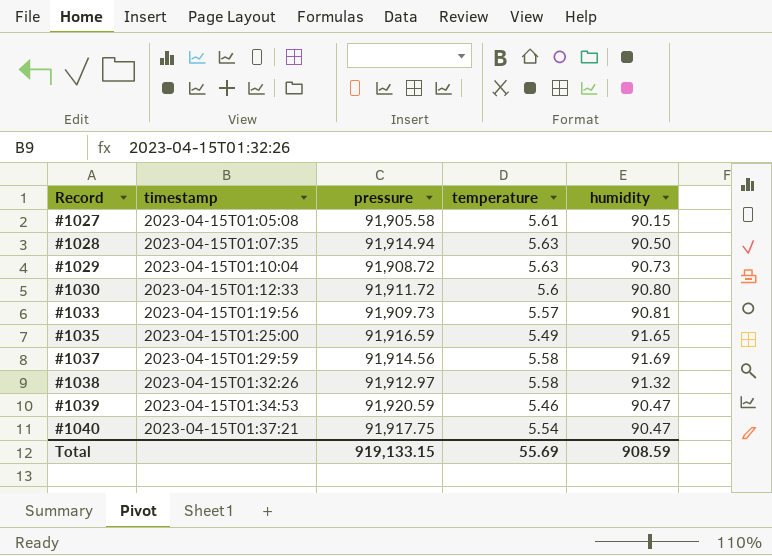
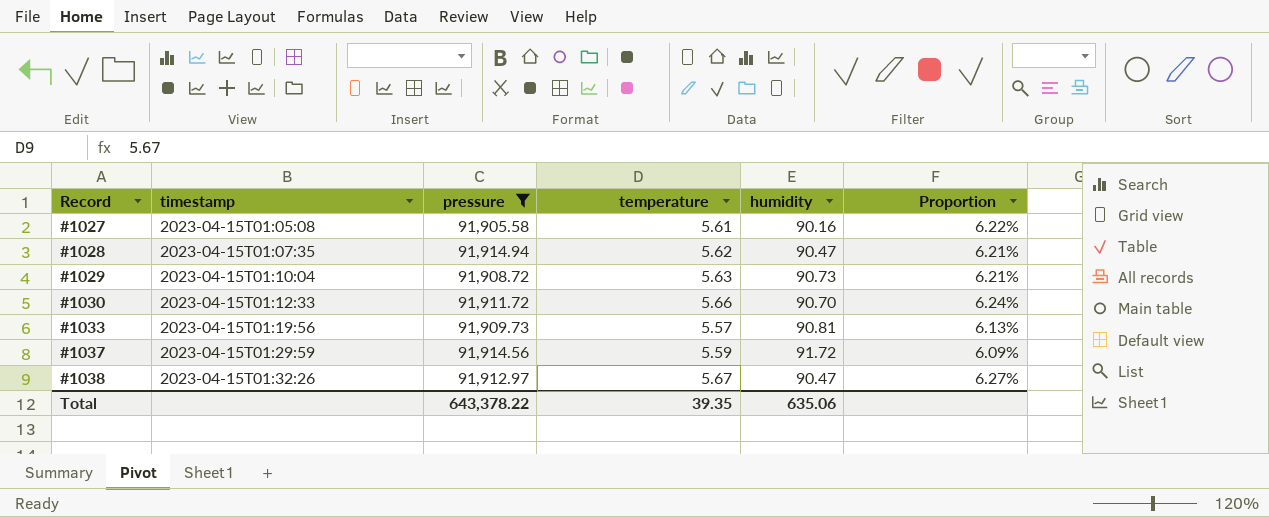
filter: none -> pressure <= 91,914.94
column Proportion | formula: none -> [temperature] / [humidity]
#1027 | humidity: 90.15 -> 90.16
#1028 | temperature: 5.63 -> 5.62
#1028 | humidity: 90.50 -> 90.47
#1030 | temperature: 5.6 -> 5.66
#1030 | humidity: 90.80 -> 90.70
#1037 | temperature: 5.58 -> 5.59
#1037 | humidity: 91.69 -> 91.72
#1038 | temperature: 5.58 -> 5.67
#1038 | humidity: 91.32 -> 90.47
Total | pressure: 919,133.15 -> 643,378.22
Total | temperature: 55.69 -> 39.35
Total | humidity: 908.59 -> 635.06

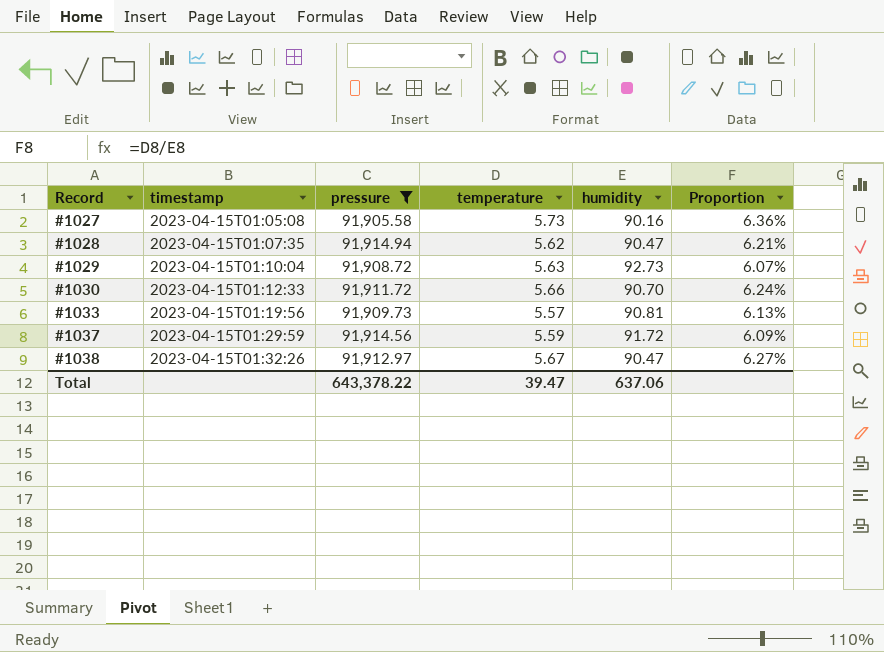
#1027 | temperature: 5.61 -> 5.73
#1027 | Proportion: 6.22% -> 6.36%
#1029 | humidity: 90.73 -> 92.73
#1029 | Proportion: 6.21% -> 6.07%
Total | temperature: 39.35 -> 39.47
Total | humidity: 635.06 -> 637.06

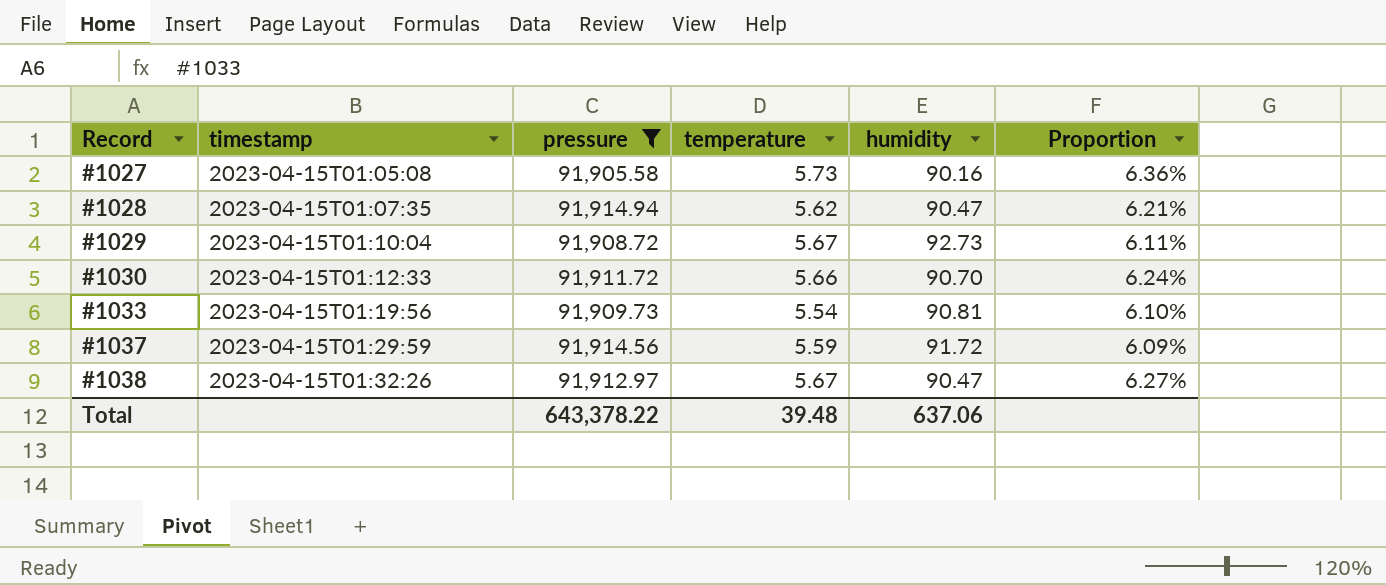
#1029 | temperature: 5.63 -> 5.67
#1029 | Proportion: 6.07% -> 6.11%
#1033 | temperature: 5.57 -> 5.54
#1033 | Proportion: 6.13% -> 6.10%
Total | temperature: 39.47 -> 39.48

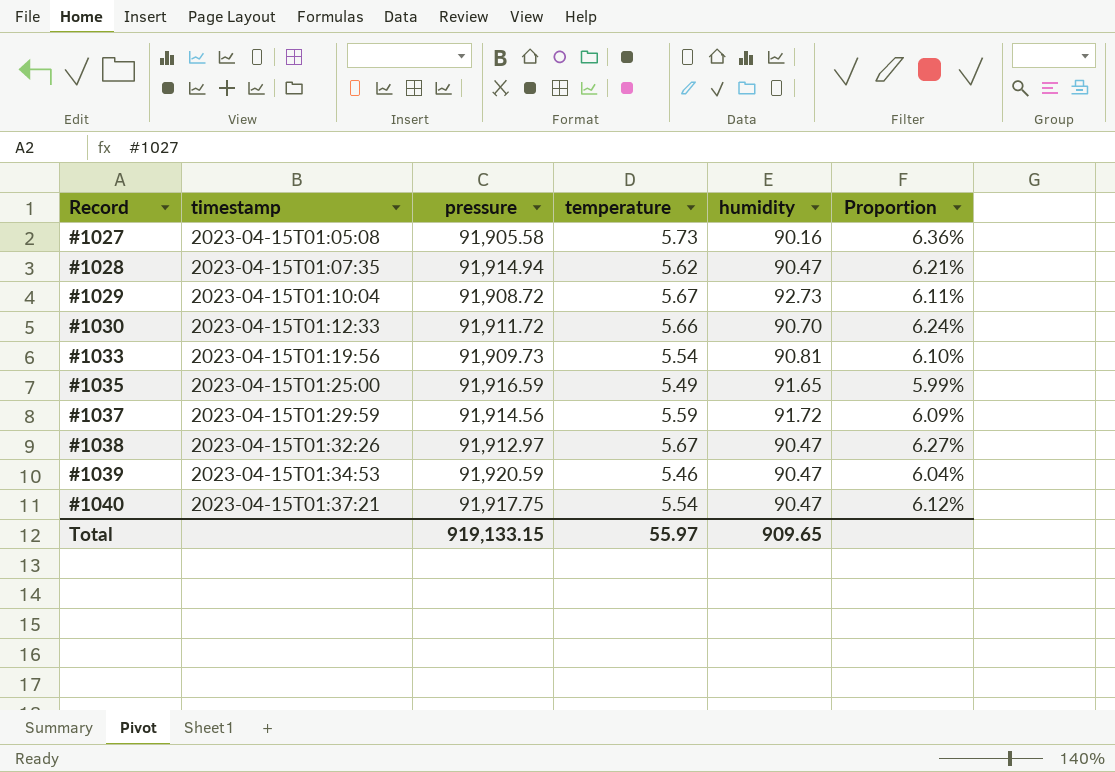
filter: pressure <= 91,914.94 -> none
Total | pressure: 643,378.22 -> 919,133.15
Total | temperature: 39.48 -> 55.97
Total | humidity: 637.06 -> 909.65

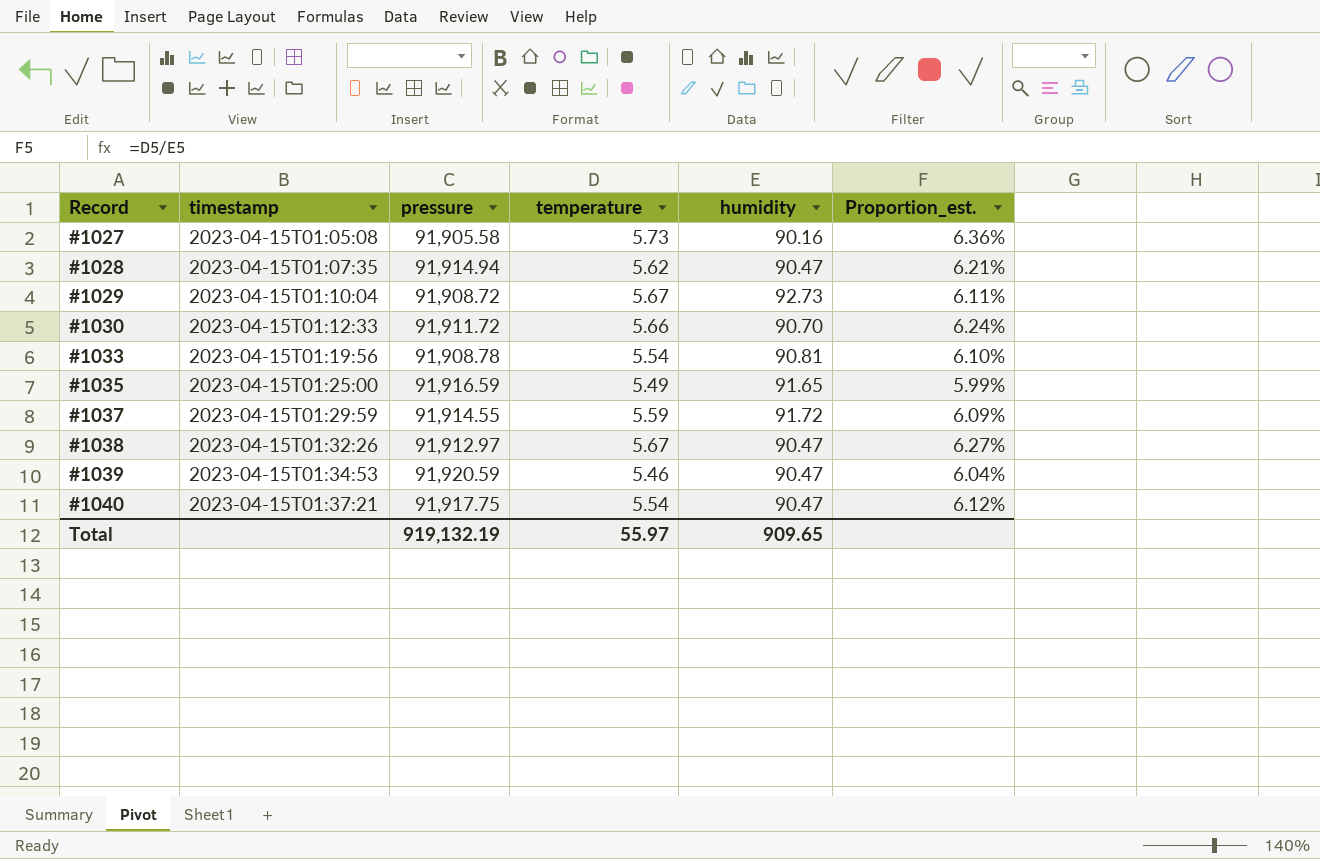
column name: Proportion -> Proportion_est.
#1033 | pressure: 91,909.73 -> 91,908.78
#1037 | pressure: 91,914.56 -> 91,914.55
Total | pressure: 919,133.15 -> 919,132.19

